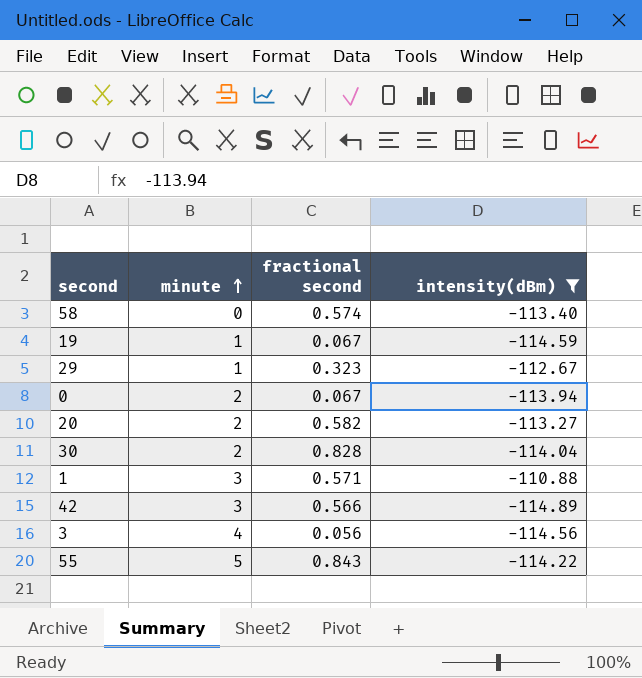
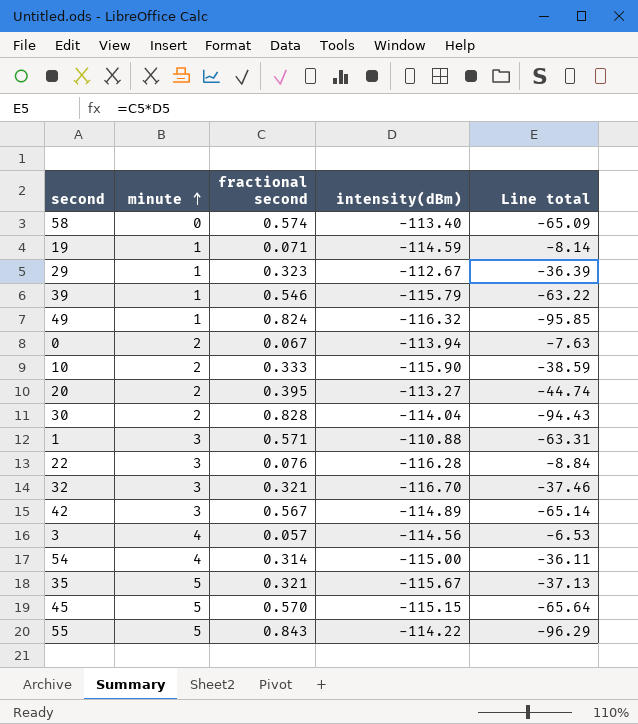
filter: intensity(dBm) >= -114.89 -> none
column Line total | formula: none -> [fractional second] * [intensity(dBm)]
19 | fractional second: 0.067 -> 0.071
20 | fractional second: 0.582 -> 0.395
42 | fractional second: 0.566 -> 0.567
3 | fractional second: 0.056 -> 0.057

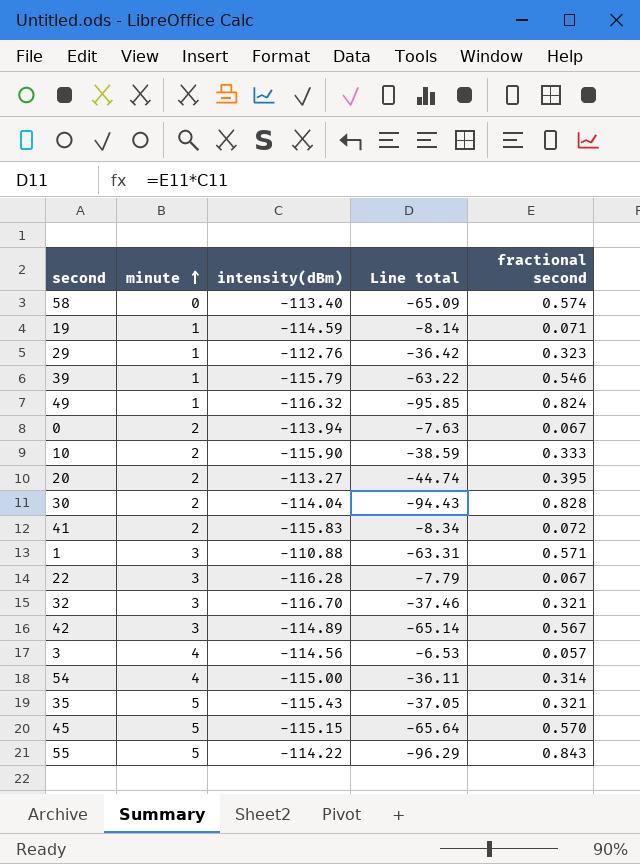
column fractional second | position: 3 -> 5
29 | intensity(dBm): -112.67 -> -112.76
29 | Line total: -36.39 -> -36.42
row 41: none -> 2 | -115.83 | -8.34 | 0.072
22 | Line total: -8.84 -> -7.79
22 | fractional second: 0.076 -> 0.067
35 | intensity(dBm): -115.67 -> -115.43
35 | Line total: -37.13 -> -37.05

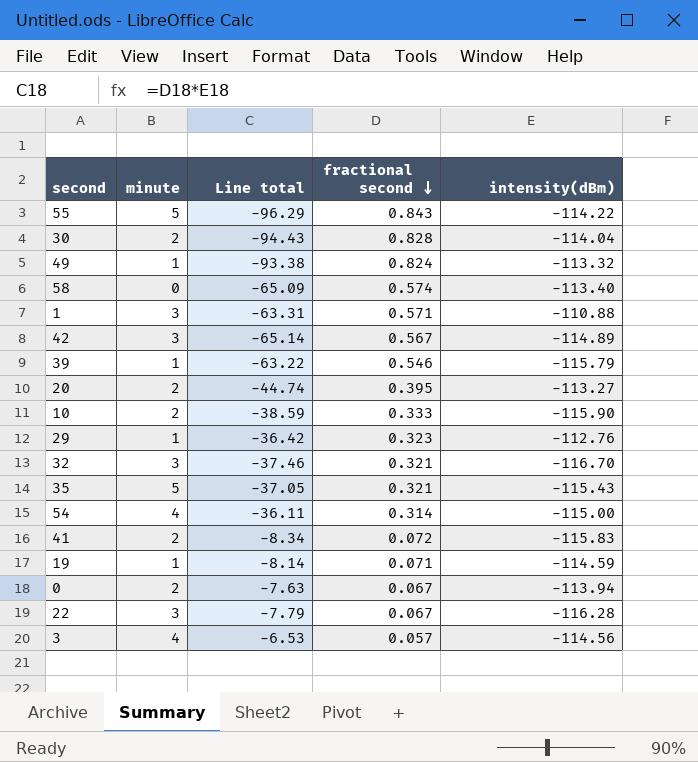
row order: minute ascending -> fractional second descending
column intensity(dBm) | position: 3 -> 5
row 45: 5 | -115.15 | -65.64 | 0.570 -> none
49 | Line total: -95.85 -> -93.38
49 | intensity(dBm): -116.32 -> -113.32

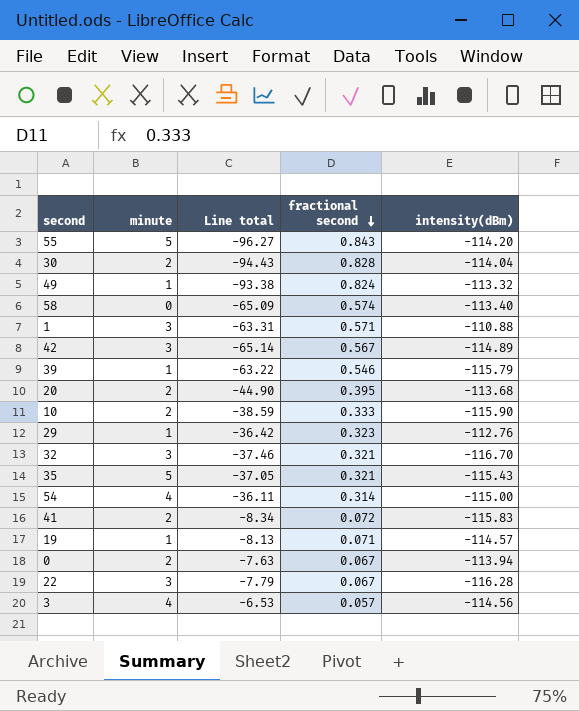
55 | Line total: -96.29 -> -96.27
55 | intensity(dBm): -114.22 -> -114.20
20 | Line total: -44.74 -> -44.90
20 | intensity(dBm): -113.27 -> -113.68
19 | Line total: -8.14 -> -8.13
19 | intensity(dBm): -114.59 -> -114.57

